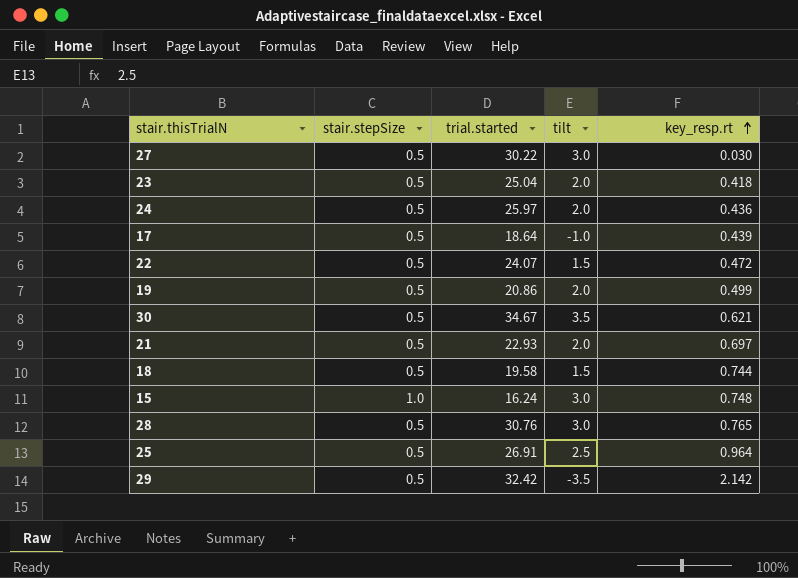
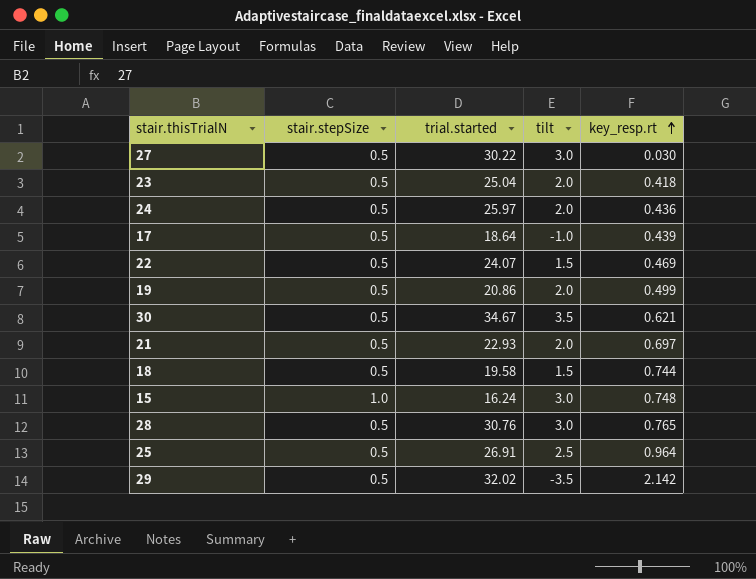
22 | key_resp.rt: 0.472 -> 0.469
29 | trial.started: 32.42 -> 32.02

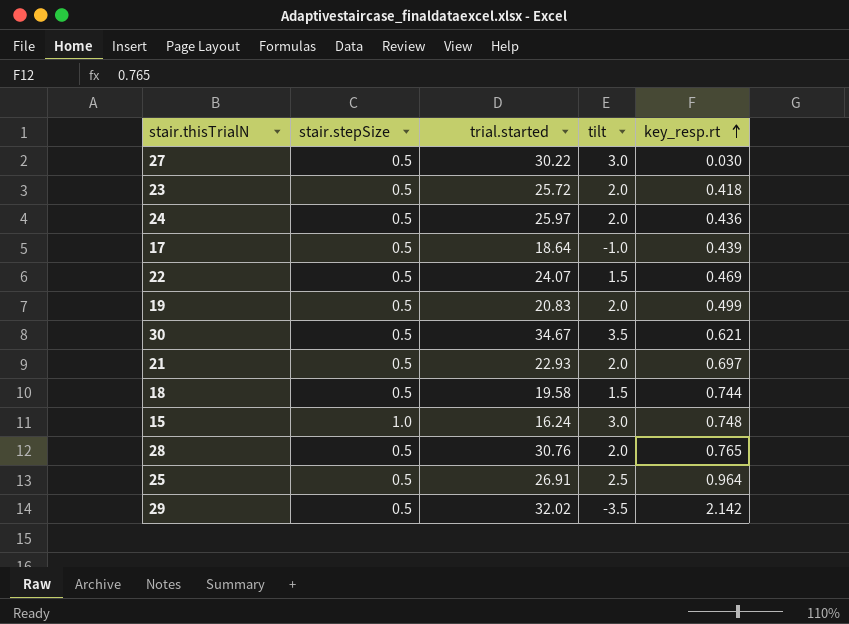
23 | trial.started: 25.04 -> 25.72
19 | trial.started: 20.86 -> 20.83
28 | tilt: 3.0 -> 2.0

